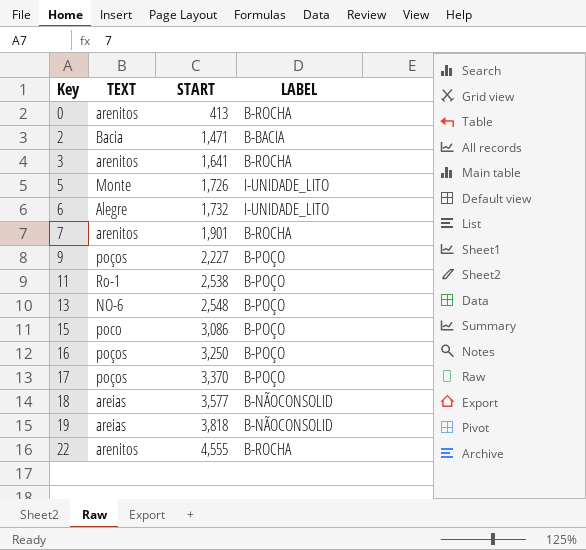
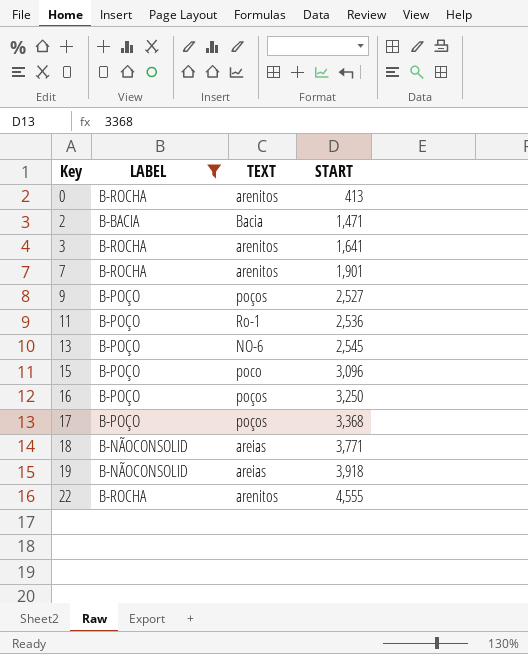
filter: none -> LABEL != I-UNIDADE_LITO
column LABEL | position: 4 -> 2
9 | START: 2,227 -> 2,527
11 | START: 2,538 -> 2,536
13 | START: 2,548 -> 2,545
15 | START: 3,086 -> 3,096
17 | START: 3,370 -> 3,368
18 | START: 3,577 -> 3,771
19 | START: 3,818 -> 3,918

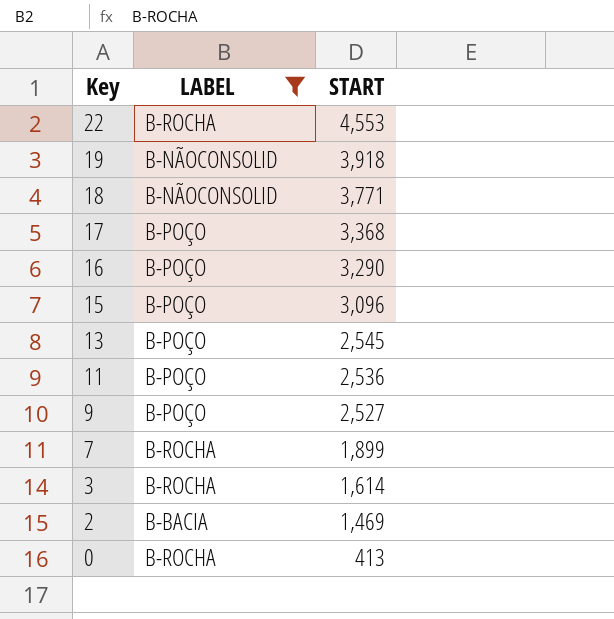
row order: Key ascending -> Key descending
column TEXT | position: 3 -> none
22 | START: 4,555 -> 4,553
16 | START: 3,250 -> 3,290
7 | START: 1,901 -> 1,899
3 | START: 1,641 -> 1,614
2 | START: 1,471 -> 1,469

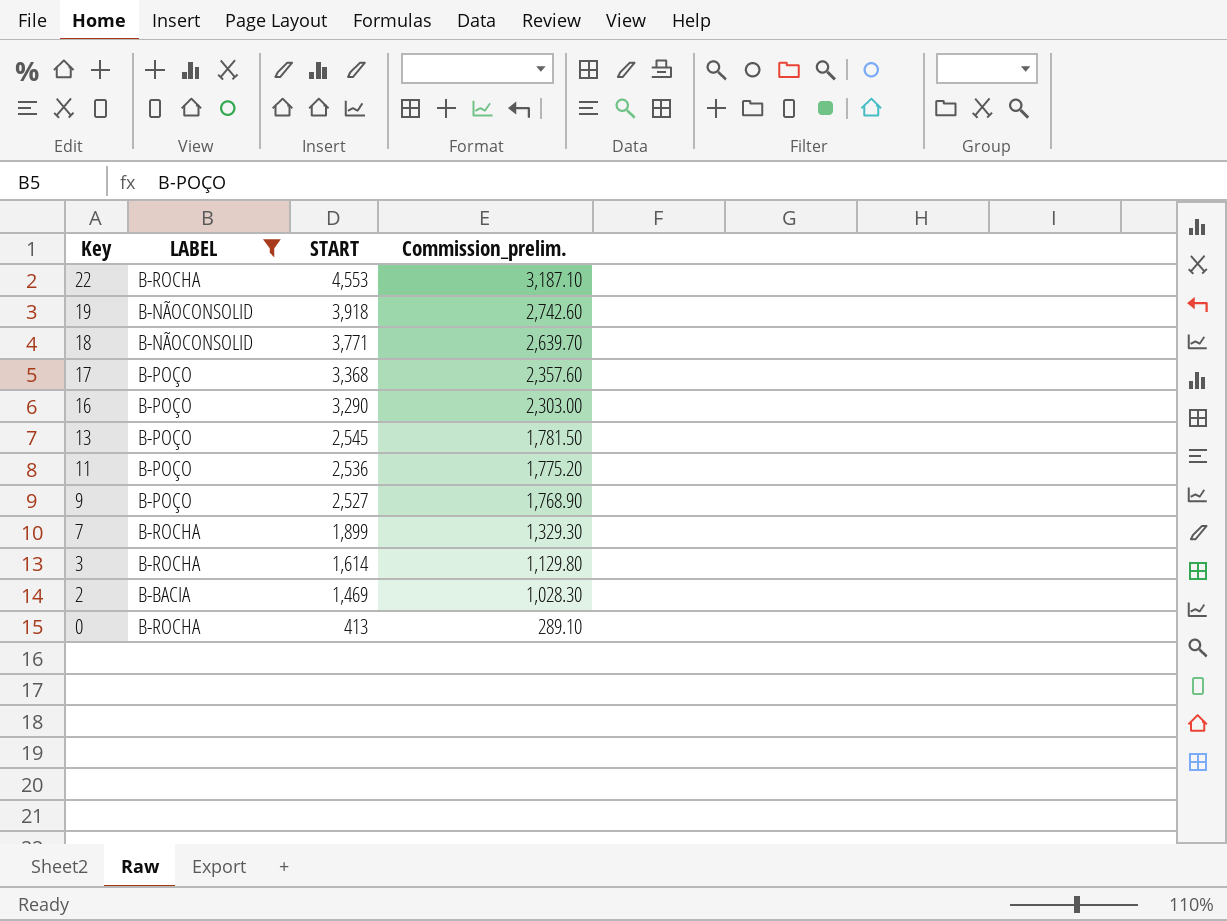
column Commission_prelim. | formula: none -> [START] * 0.7
row 15: B-POÇO | 3,096 -> none

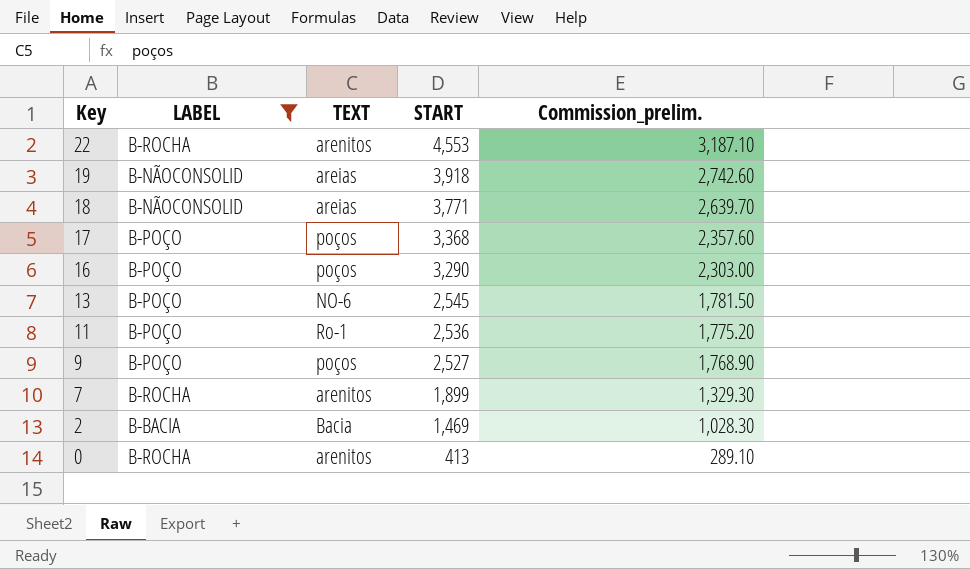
column TEXT | position: none -> 3
row 3: B-ROCHA | 1,614 | 1,129.80 -> none

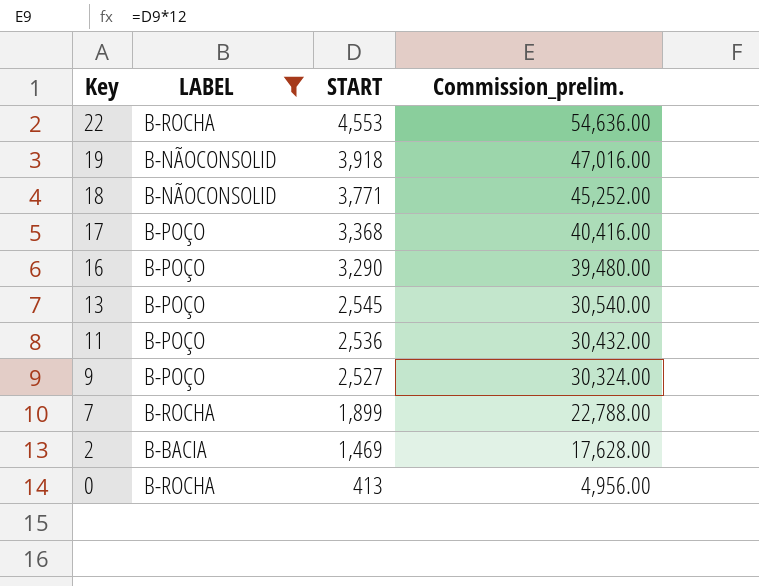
column TEXT | position: 3 -> none
column Commission_prelim. | formula: [START] * 0.7 -> [START] * 12

